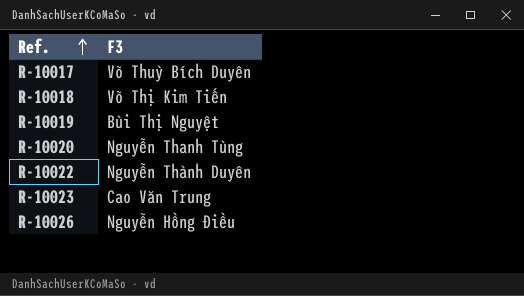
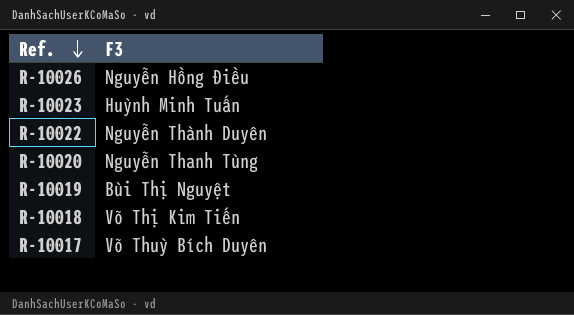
row order: Ref. ascending -> Ref. descending
R-10023 | F3: Cao Văn Trung -> Huỳnh Minh Tuấn

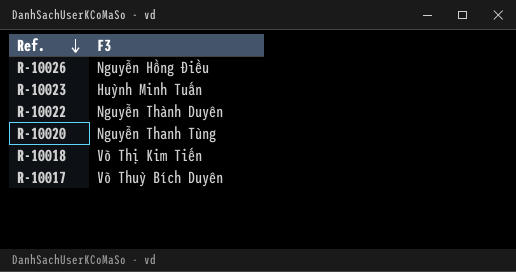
row R-10019: Bùi Thị Nguyệt -> none

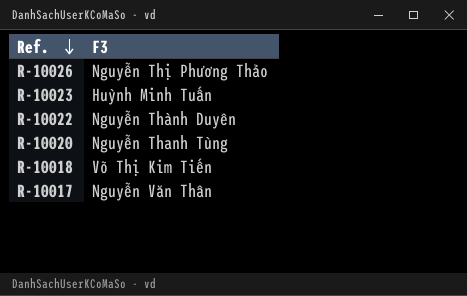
R-10026 | F3: Nguyễn Hồng Điều -> Nguyễn Thị Phương Thảo
R-10017 | F3: Võ Thuỳ Bích Duyên -> Nguyễn Văn Thân

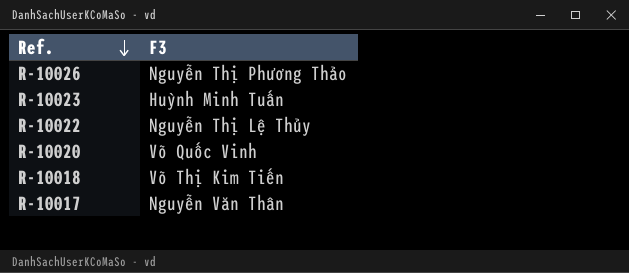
R-10022 | F3: Nguyễn Thành Duyên -> Nguyễn Thị Lệ Thủy
R-10020 | F3: Nguyễn Thanh Tùng -> Võ Quốc Vinh

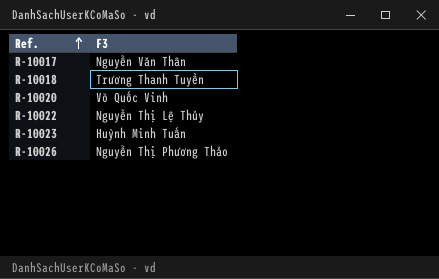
row order: Ref. descending -> Ref. ascending
R-10018 | F3: Võ Thị Kim Tiến -> Trương Thanh Tuyền

